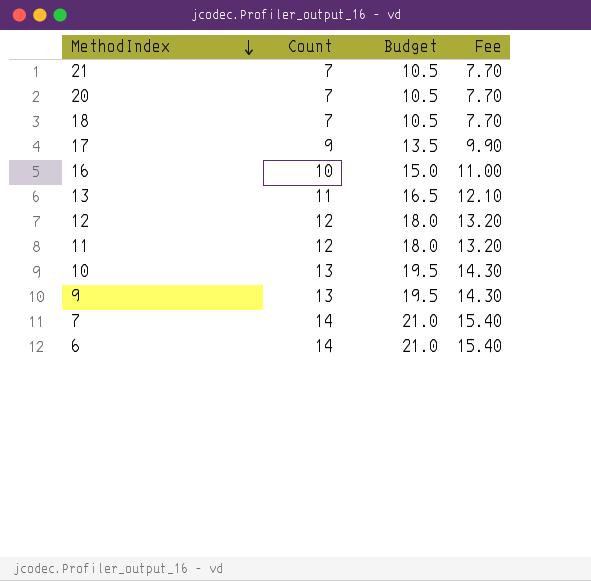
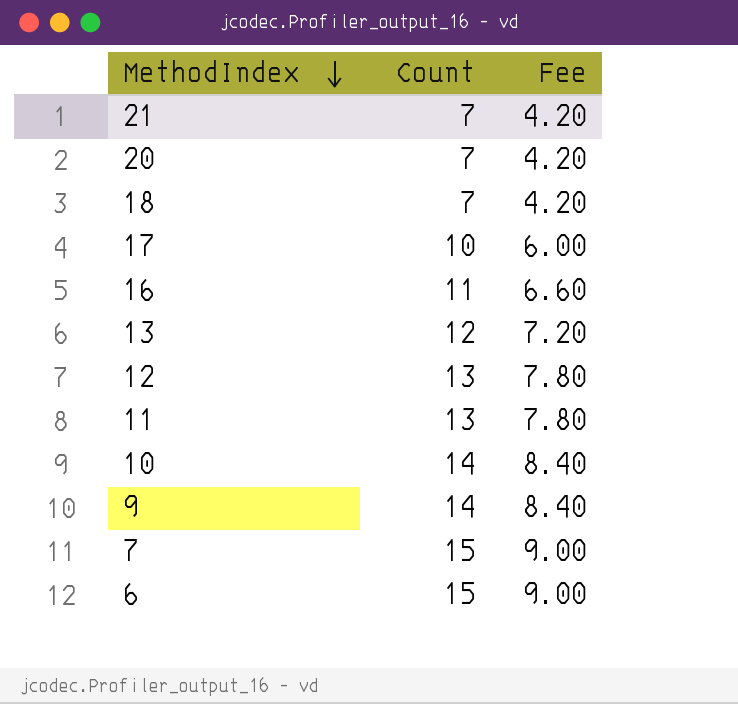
column Budget | formula: [Count] * 1.5 -> none
column Fee | formula: [Count] * 1.1 -> [Count] * 0.6
17 | Count: 9 -> 10
16 | Count: 10 -> 11
13 | Count: 11 -> 12
12 | Count: 12 -> 13
11 | Count: 12 -> 13
10 | Count: 13 -> 14
9 | Count: 13 -> 14
7 | Count: 14 -> 15
6 | Count: 14 -> 15

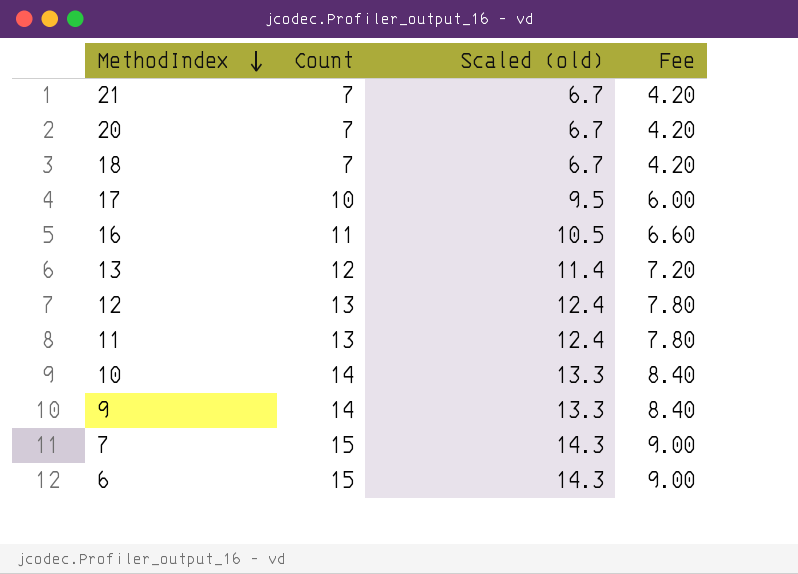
column Scaled (old) | formula: none -> [Count] * 0.95

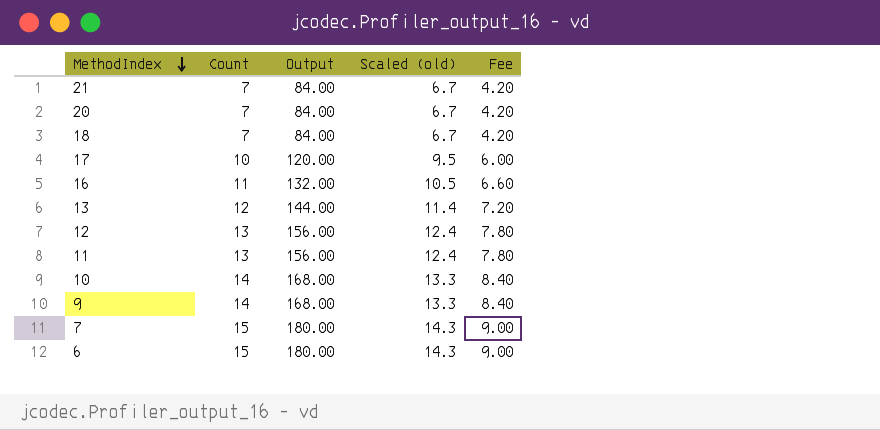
column Output | formula: none -> [Count] * 12

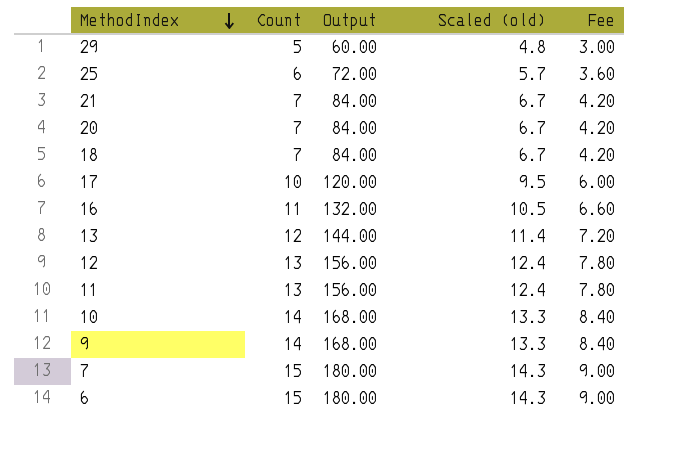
row 29: none -> 5 | 60.00 | 4.8 | 3.00
row 25: none -> 6 | 72.00 | 5.7 | 3.60

